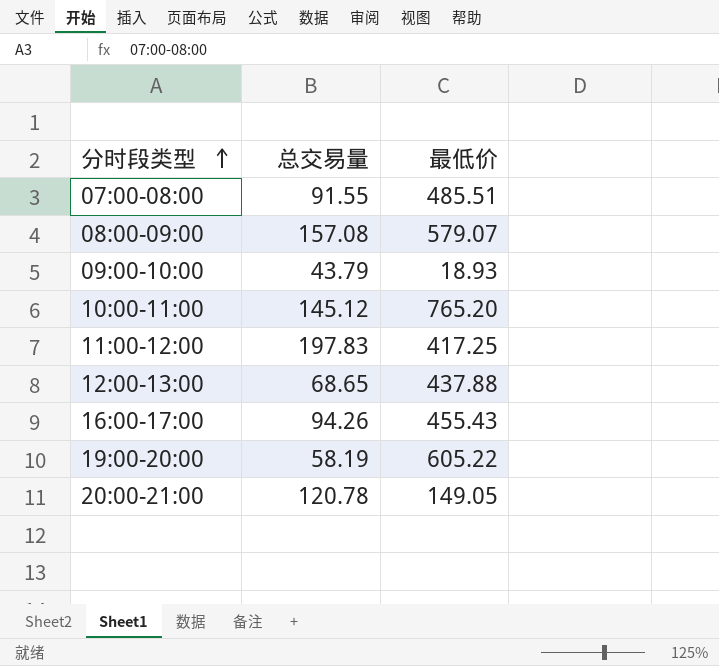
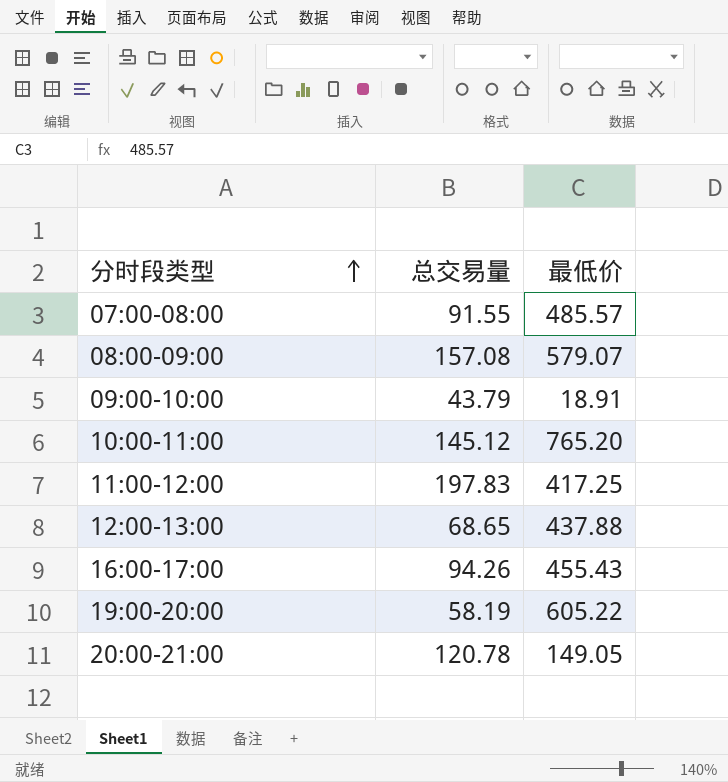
07:00-08:00 | 最低价: 485.51 -> 485.57
09:00-10:00 | 最低价: 18.93 -> 18.91

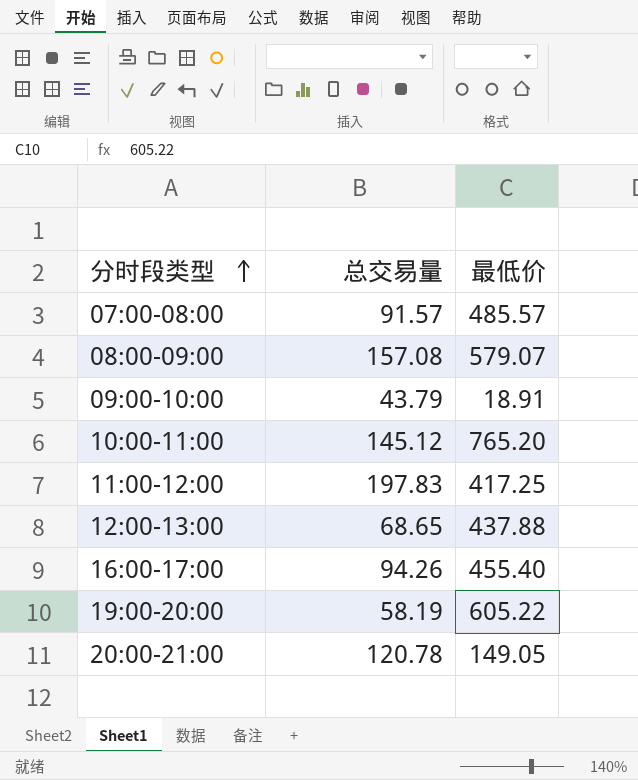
07:00-08:00 | 总交易量: 91.55 -> 91.57
16:00-17:00 | 最低价: 455.43 -> 455.40

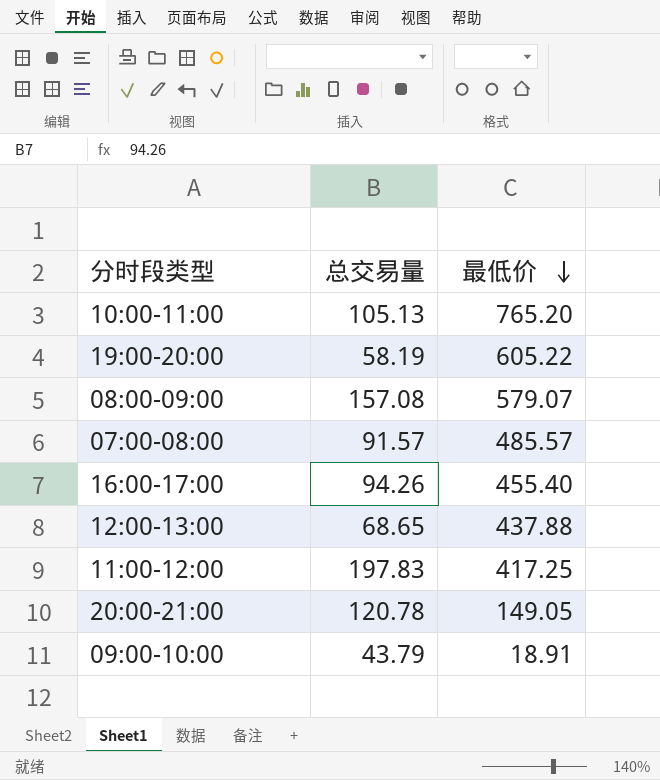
row order: 分时段类型 ascending -> 最低价 descending
10:00-11:00 | 总交易量: 145.12 -> 105.13

